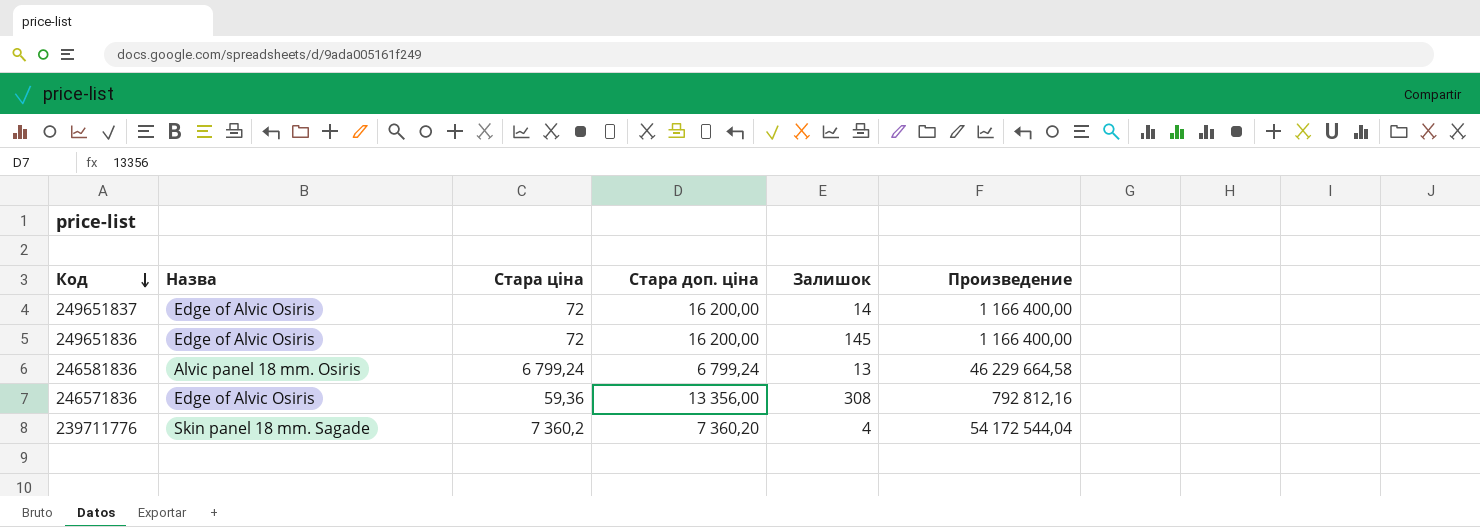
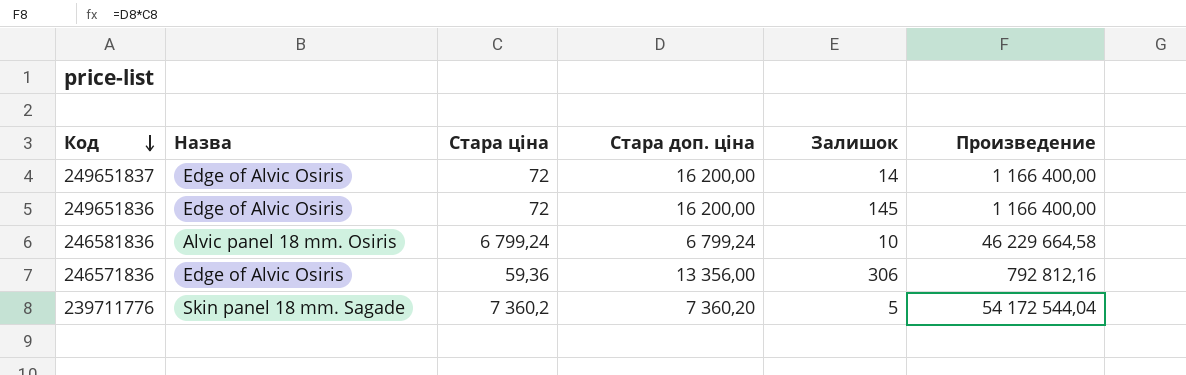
246581836 | Залишок: 13 -> 10
246571836 | Залишок: 308 -> 306
239711776 | Залишок: 4 -> 5

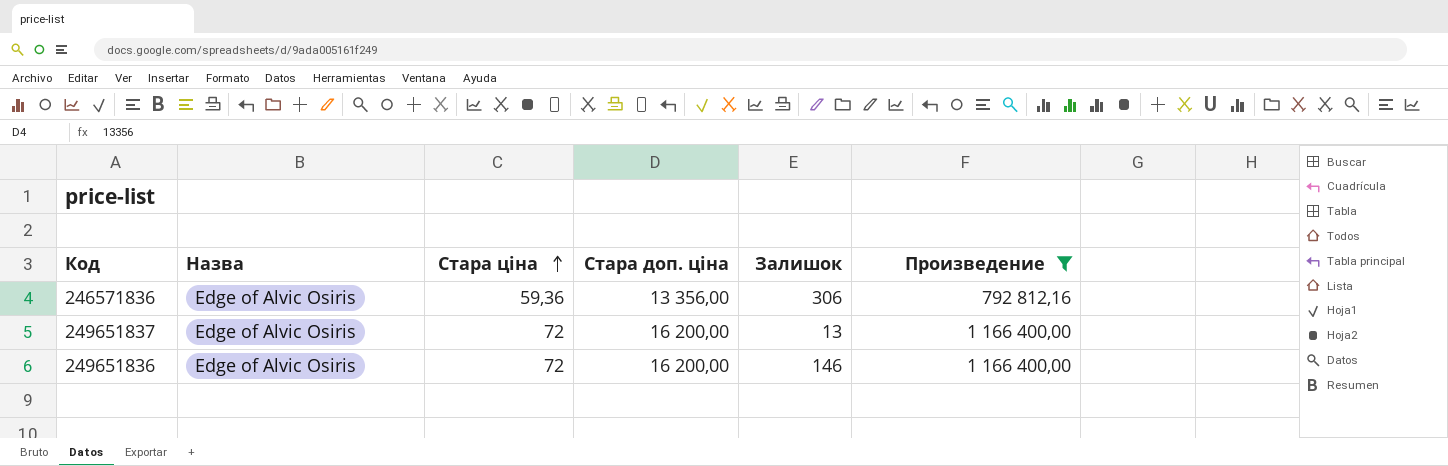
filter: none -> Произведение <= 1 166 400,00
row order: Код descending -> Стара ціна ascending
249651837 | Залишок: 14 -> 13
249651836 | Залишок: 145 -> 146

